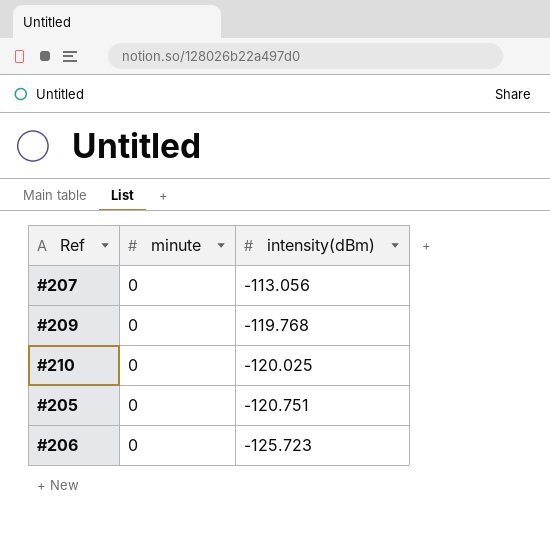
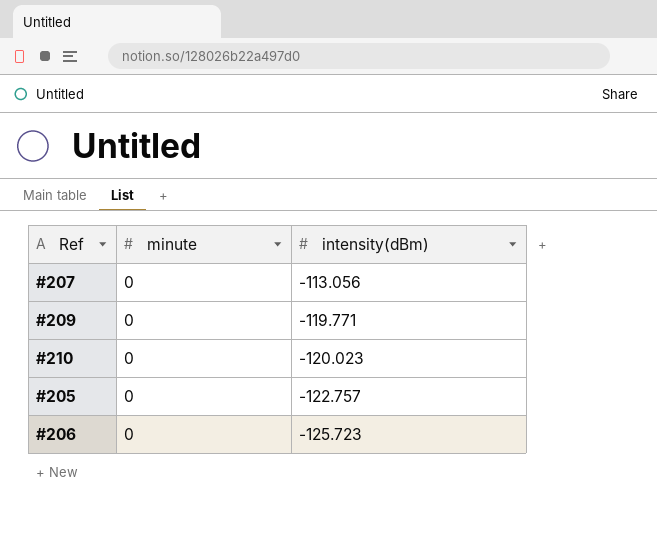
#209 | intensity(dBm): -119.768 -> -119.771
#210 | intensity(dBm): -120.025 -> -120.023
#205 | intensity(dBm): -120.751 -> -122.757

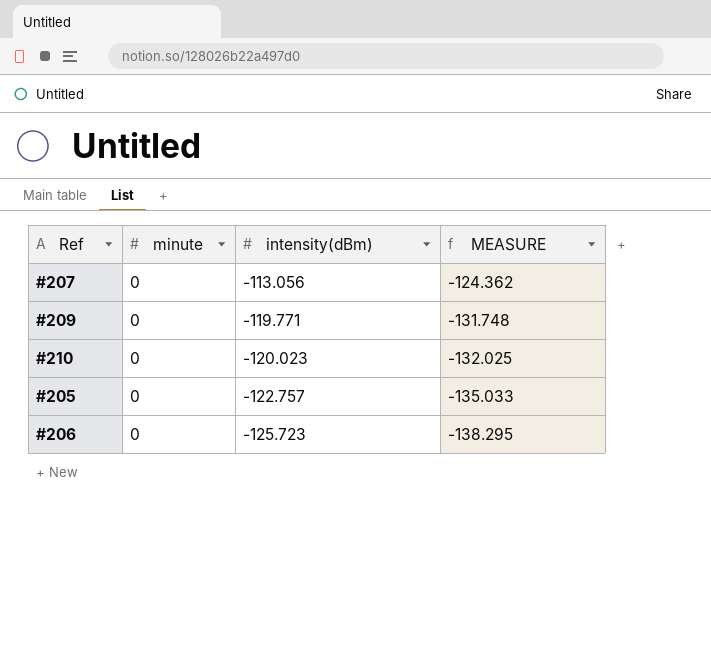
column MEASURE | formula: none -> [intensity(dBm)] * 1.1

